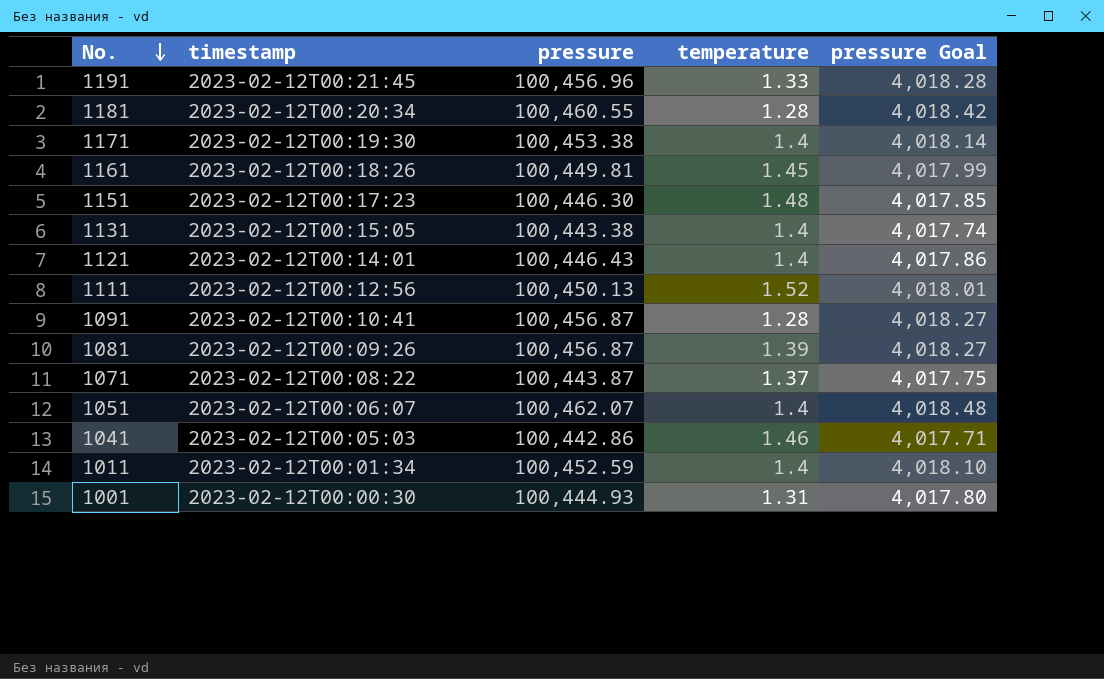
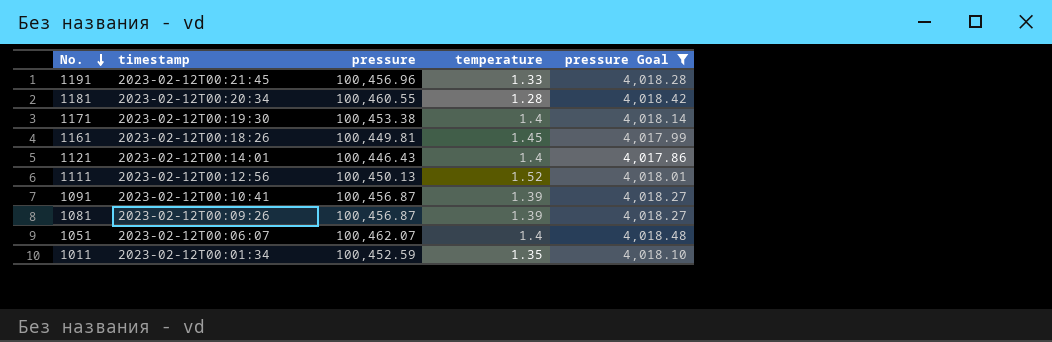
filter: none -> pressure Goal >= 4,017.86
1091 | temperature: 1.28 -> 1.39
1011 | temperature: 1.4 -> 1.35

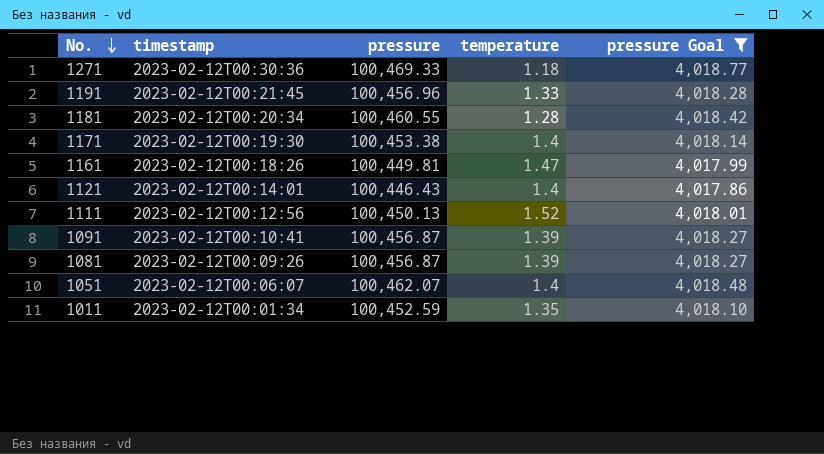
row 1271: none -> 2023-02-12T00:30:36 | 100,469.33 | 1.18 | 4,018.77
1161 | temperature: 1.45 -> 1.47

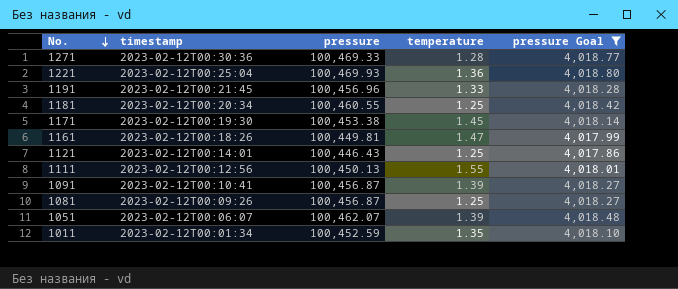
1271 | temperature: 1.18 -> 1.28
row 1221: none -> 2023-02-12T00:25:04 | 100,469.93 | 1.36 | 4,018.80
1181 | temperature: 1.28 -> 1.25
1171 | temperature: 1.4 -> 1.45
1121 | temperature: 1.4 -> 1.25
1111 | temperature: 1.52 -> 1.55
1081 | temperature: 1.39 -> 1.25
1051 | temperature: 1.4 -> 1.39

